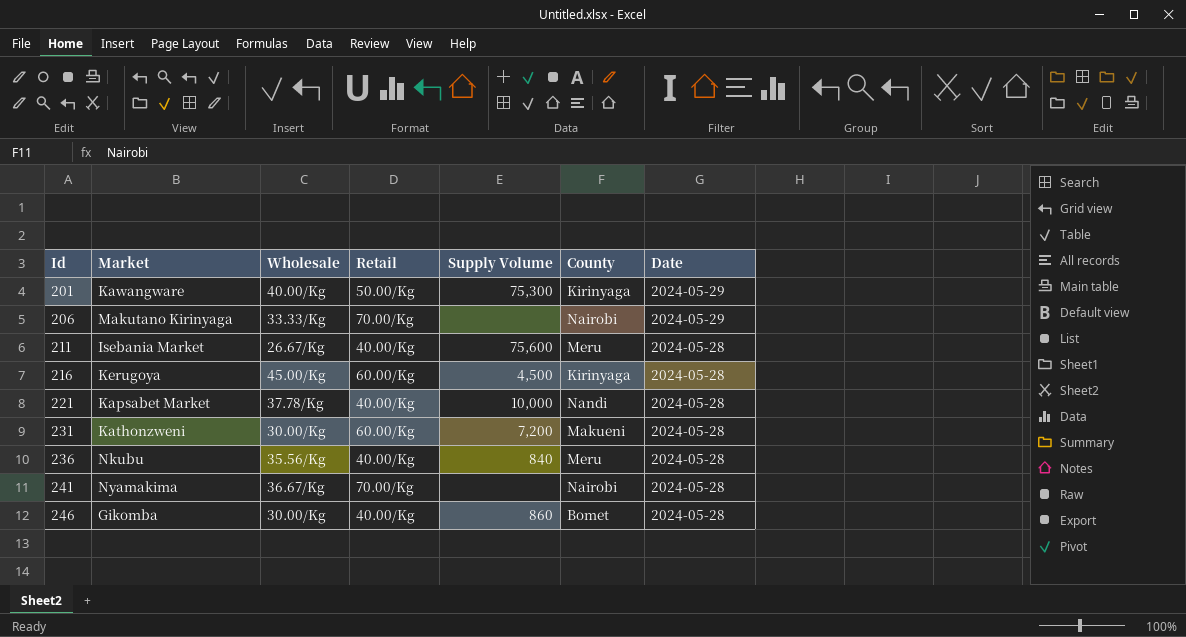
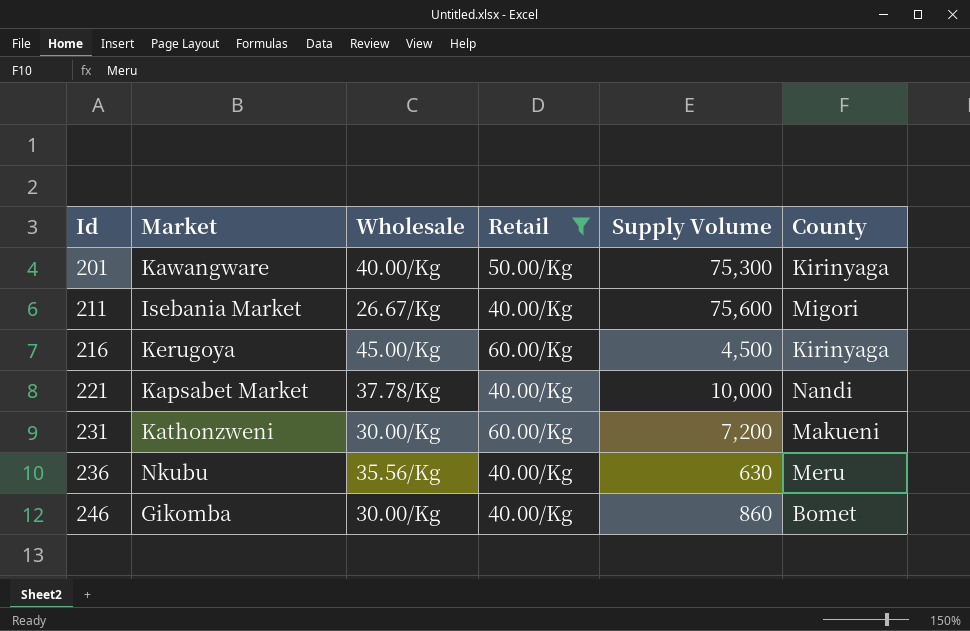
filter: none -> Retail != 70.00/Kg
column Date | position: 7 -> none
211 | County: Meru -> Migori
236 | Supply Volume: 840 -> 630

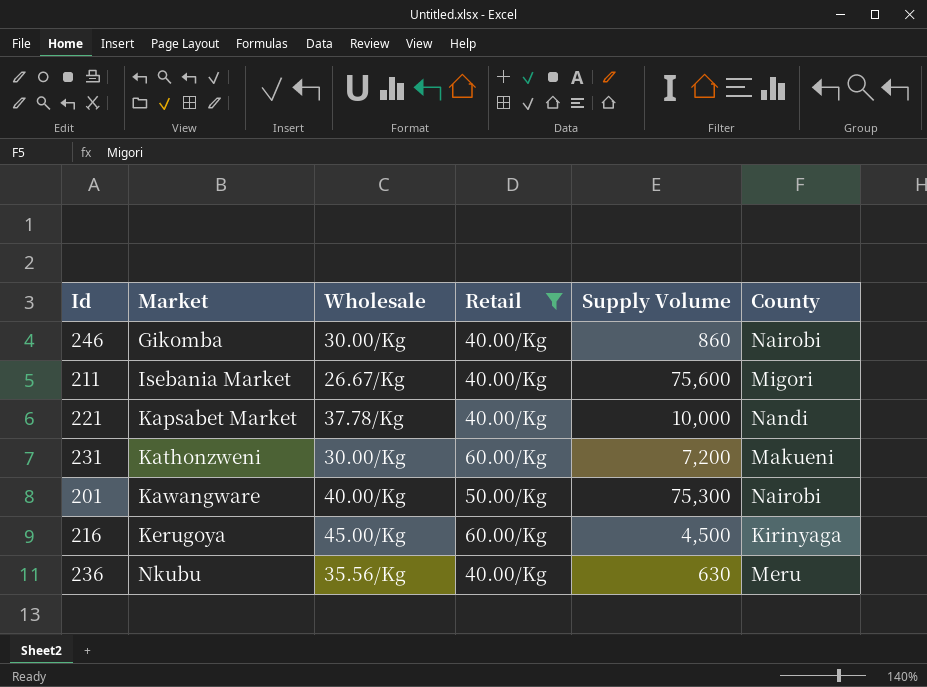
row order: Id ascending -> Market ascending
246 | County: Bomet -> Nairobi
201 | County: Kirinyaga -> Nairobi

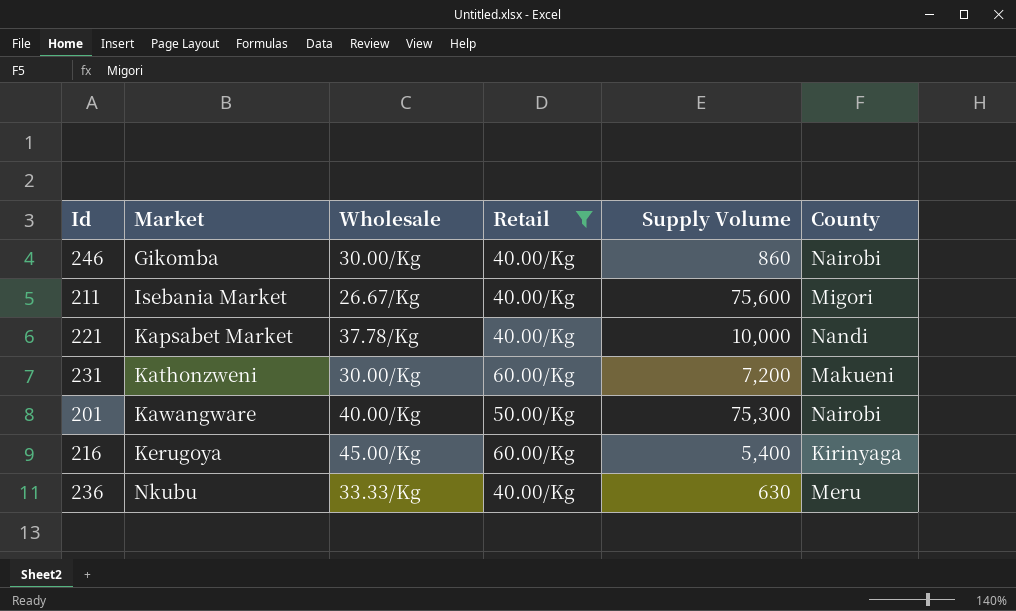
216 | Supply Volume: 4,500 -> 5,400
236 | Wholesale: 35.56/Kg -> 33.33/Kg

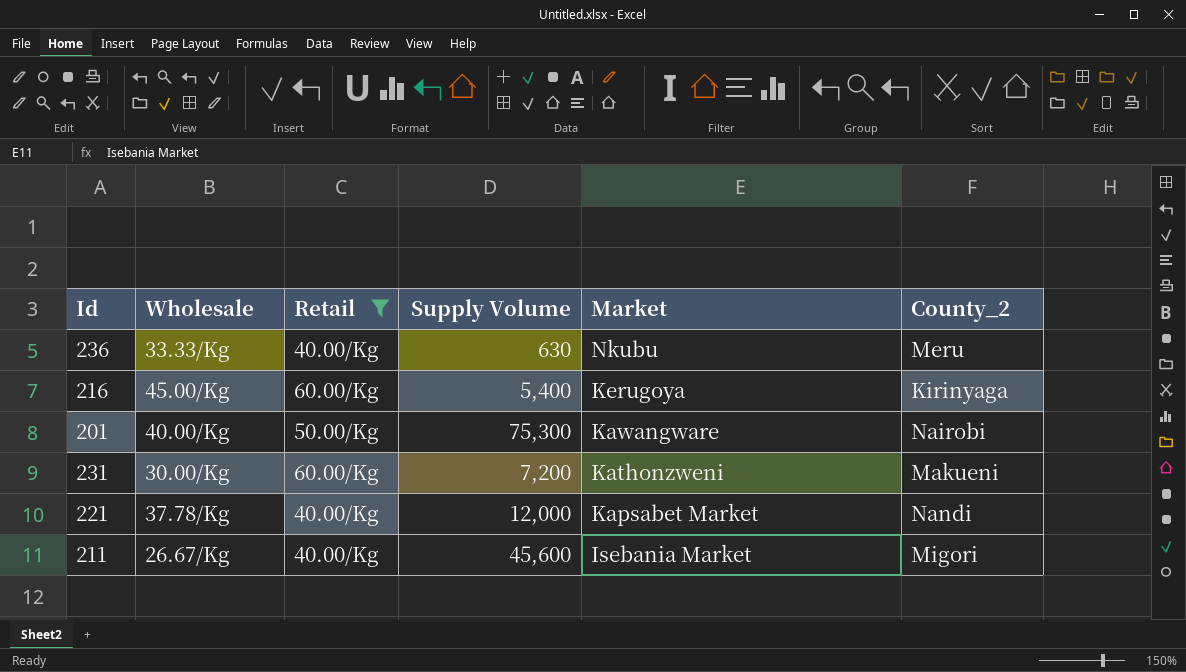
row order: Market ascending -> Market descending
column Market | position: 2 -> 5
column name: County -> County_2
row 246: Gikomba | 30.00/Kg | 40.00/Kg | 860 | Nairobi -> none
221 | Supply Volume: 10,000 -> 12,000
211 | Supply Volume: 75,600 -> 45,600

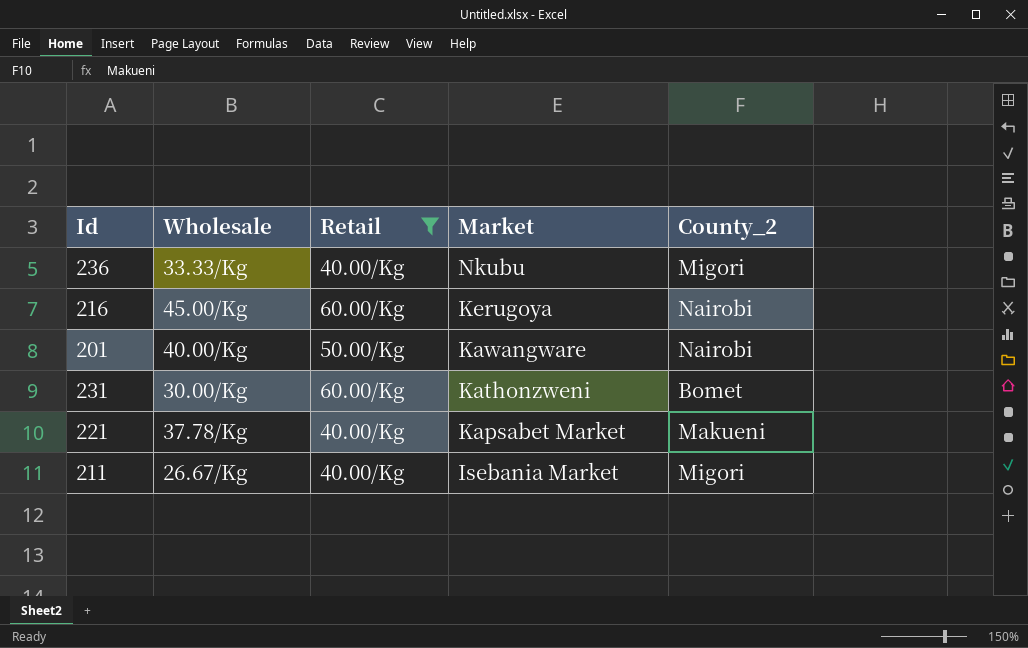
column Supply Volume | position: 4 -> none
236 | County_2: Meru -> Migori
216 | County_2: Kirinyaga -> Nairobi
231 | County_2: Makueni -> Bomet
221 | County_2: Nandi -> Makueni

